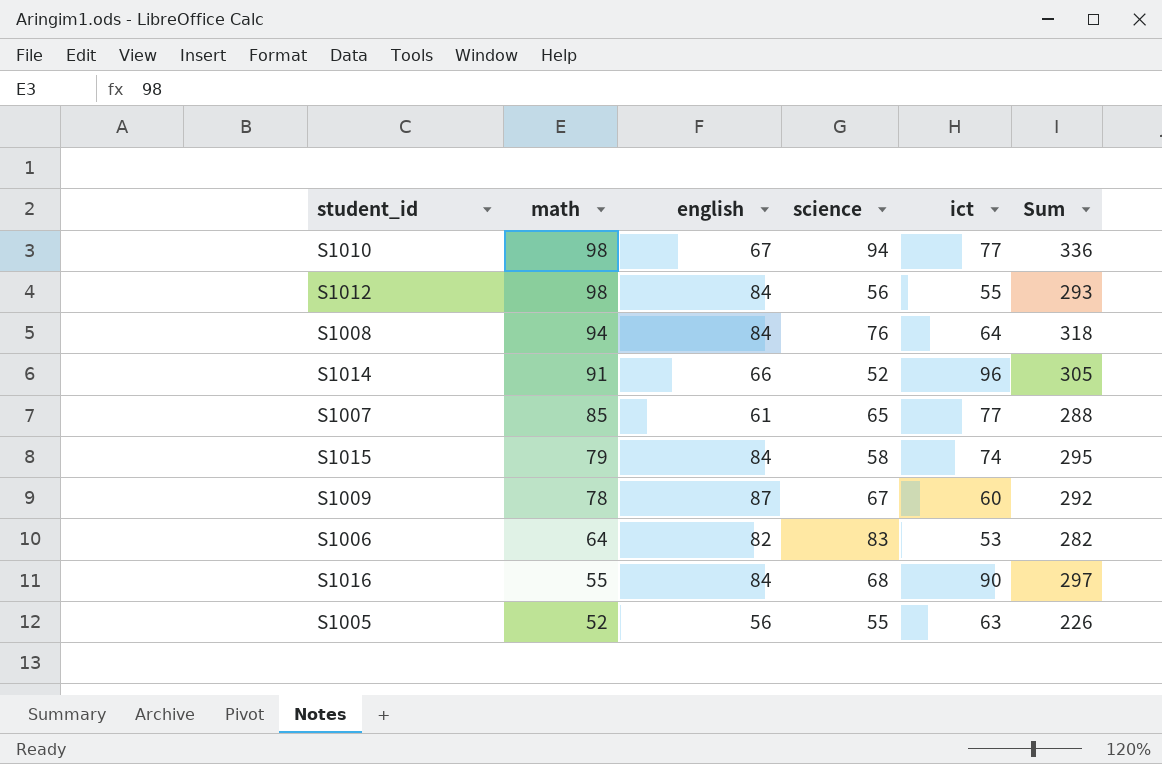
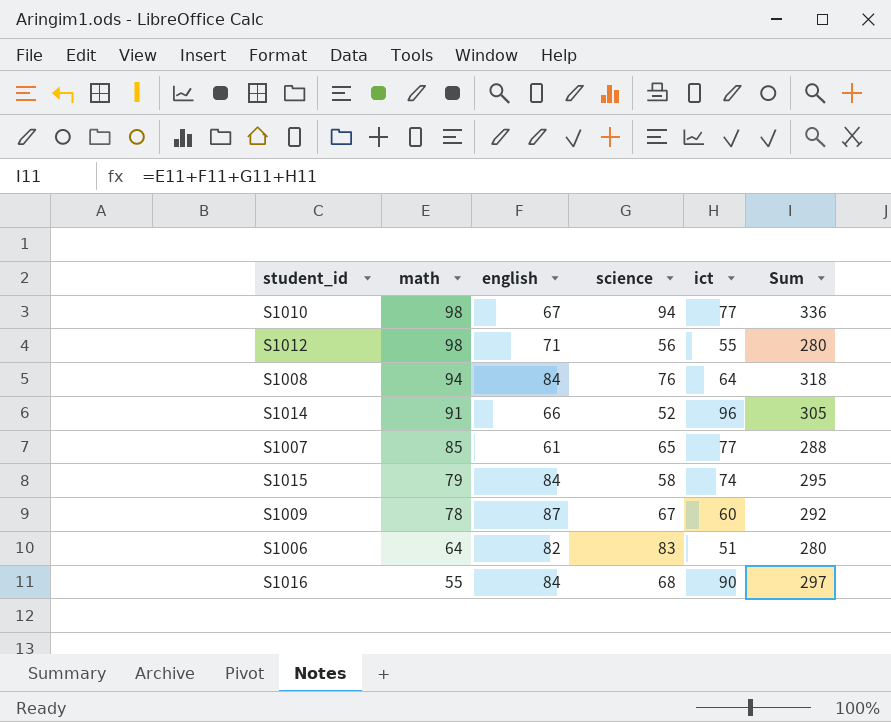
row S1005: 52 | 56 | 55 | 63 | 226 -> none
S1012 | english: 84 -> 71
S1012 | Sum: 293 -> 280
S1006 | ict: 53 -> 51
S1006 | Sum: 282 -> 280

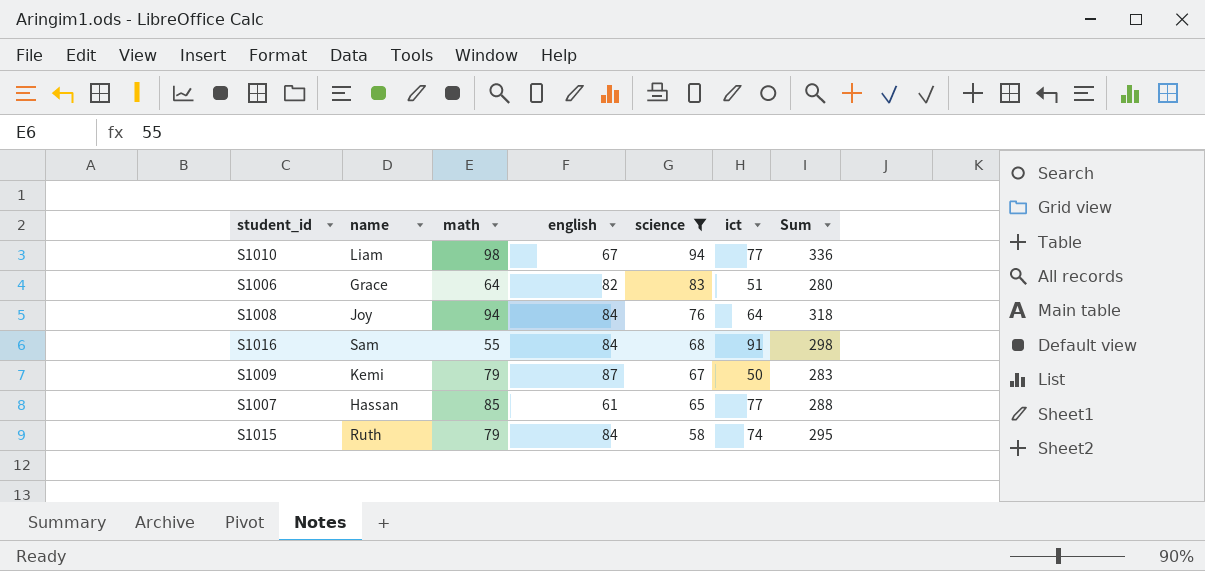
filter: none -> science >= 58
row order: math descending -> science descending
column name | position: none -> 2
S1016 | ict: 90 -> 91
S1016 | Sum: 297 -> 298
S1009 | math: 78 -> 79
S1009 | ict: 60 -> 50
S1009 | Sum: 292 -> 283

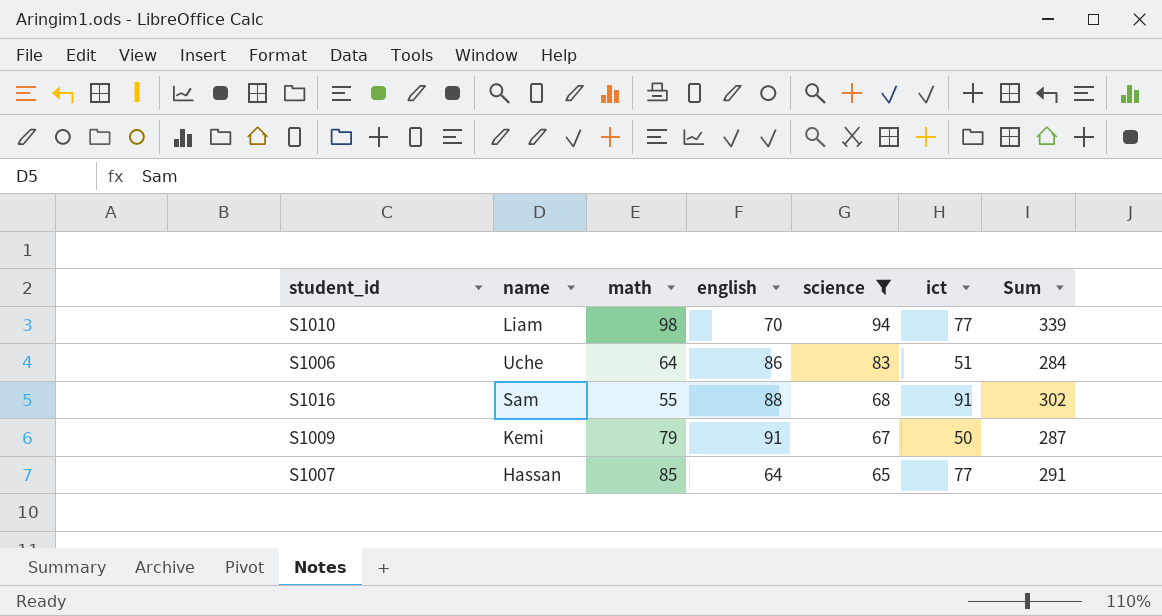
row S1008: Joy | 94 | 84 | 76 | 64 | 318 -> none
row S1015: Ruth | 79 | 84 | 58 | 74 | 295 -> none
S1010 | english: 67 -> 70
S1010 | Sum: 336 -> 339
S1006 | name: Grace -> Uche
S1006 | english: 82 -> 86
S1006 | Sum: 280 -> 284
S1016 | english: 84 -> 88
S1016 | Sum: 298 -> 302
S1009 | english: 87 -> 91
S1009 | Sum: 283 -> 287
S1007 | english: 61 -> 64
S1007 | Sum: 288 -> 291

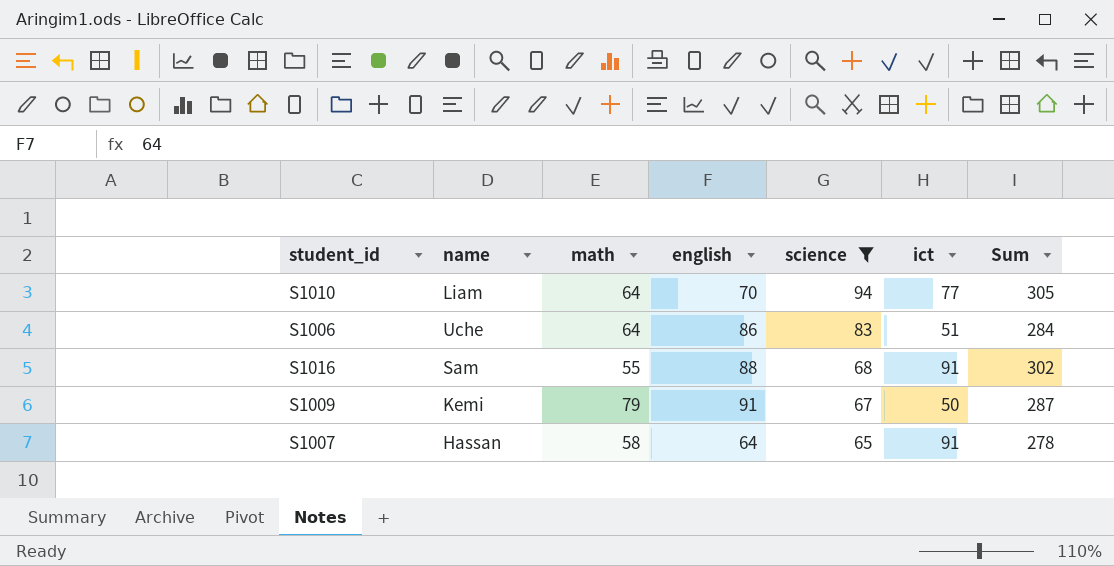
S1010 | math: 98 -> 64
S1010 | Sum: 339 -> 305
S1007 | math: 85 -> 58
S1007 | ict: 77 -> 91
S1007 | Sum: 291 -> 278

